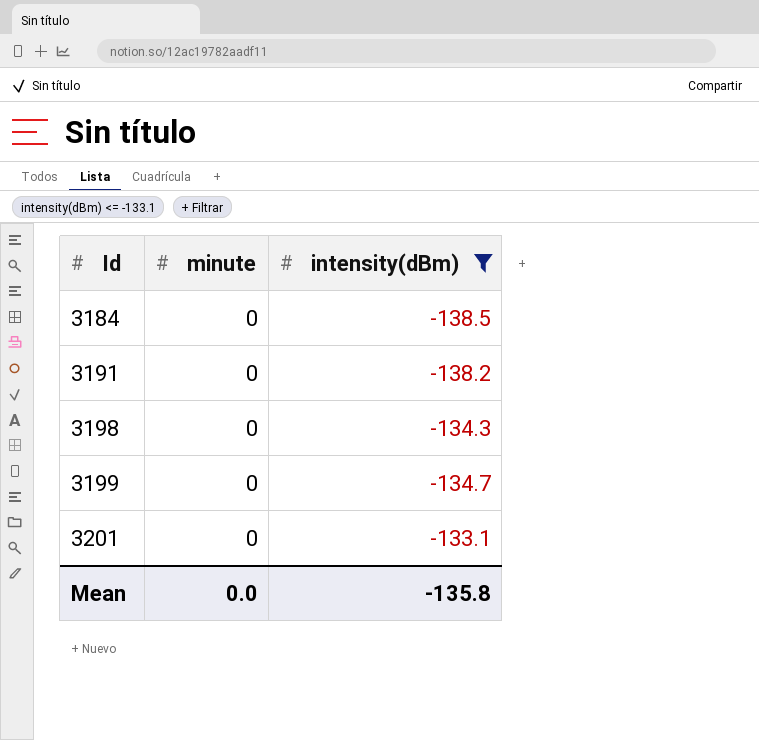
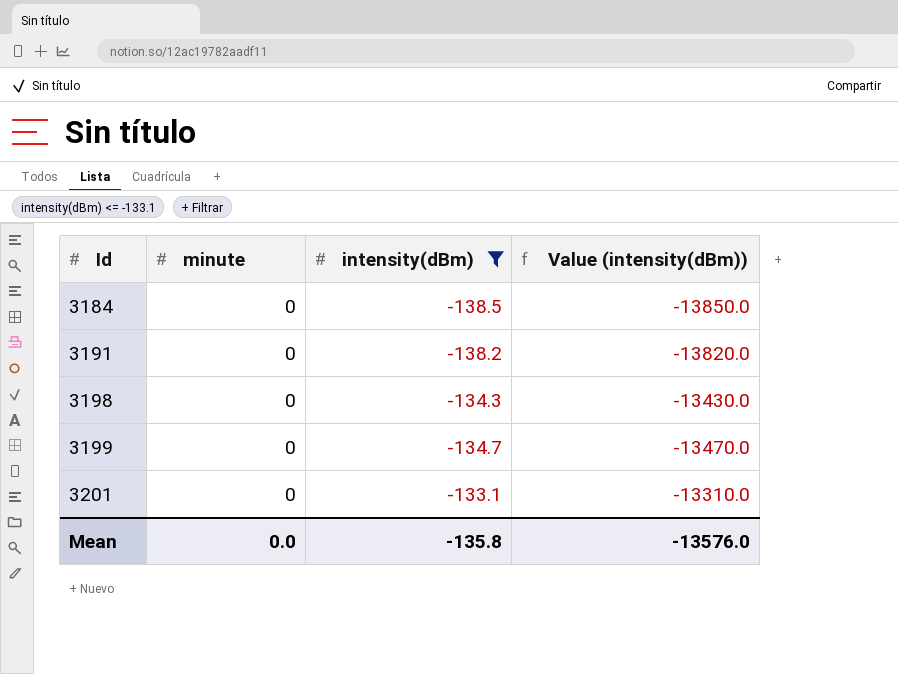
column Value (intensity(dBm)) | formula: none -> [intensity(dBm)] * 100

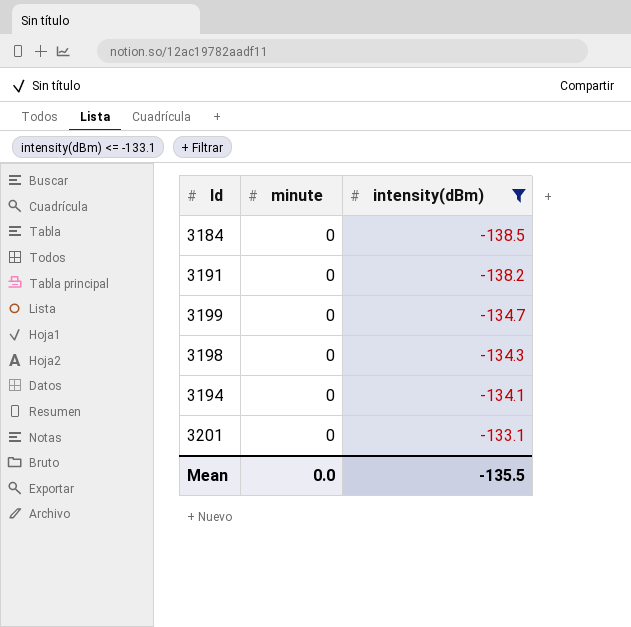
row order: Id ascending -> intensity(dBm) ascending
column Value (intensity(dBm)) | formula: [intensity(dBm)] * 100 -> none
row 3194: none -> 0 | -134.1
Mean | intensity(dBm): -135.8 -> -135.5

